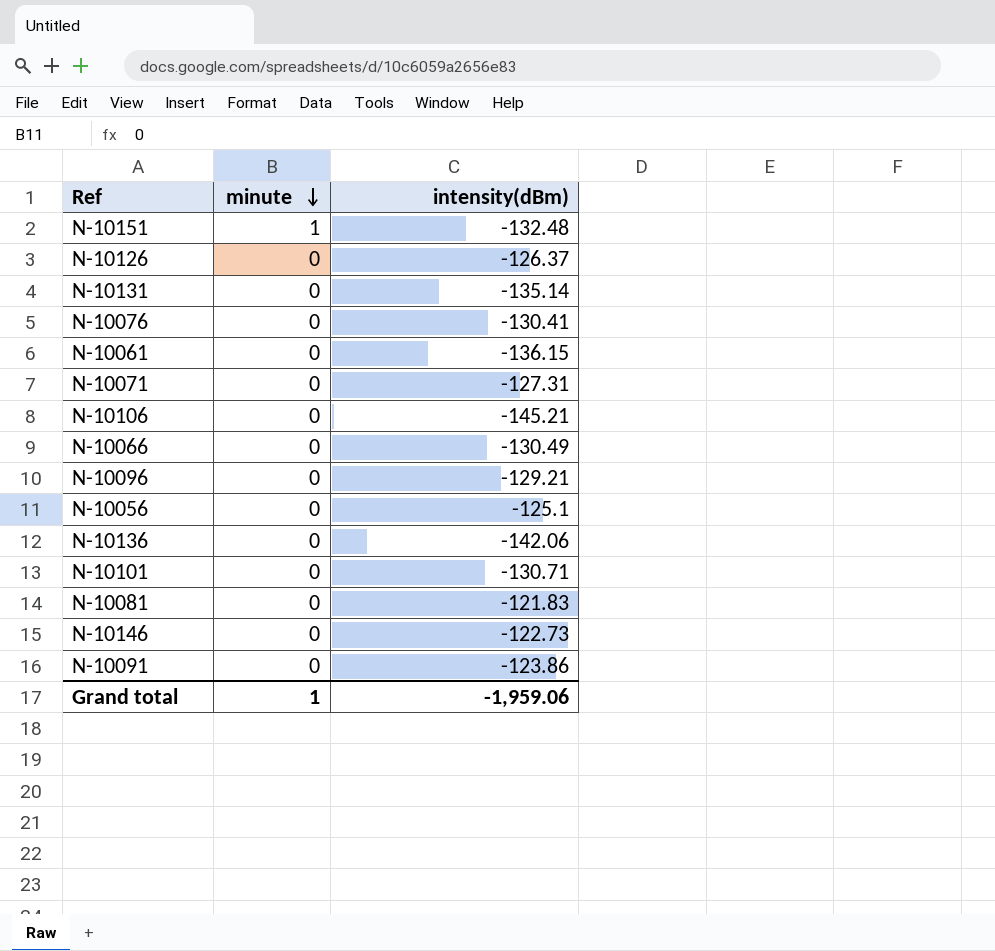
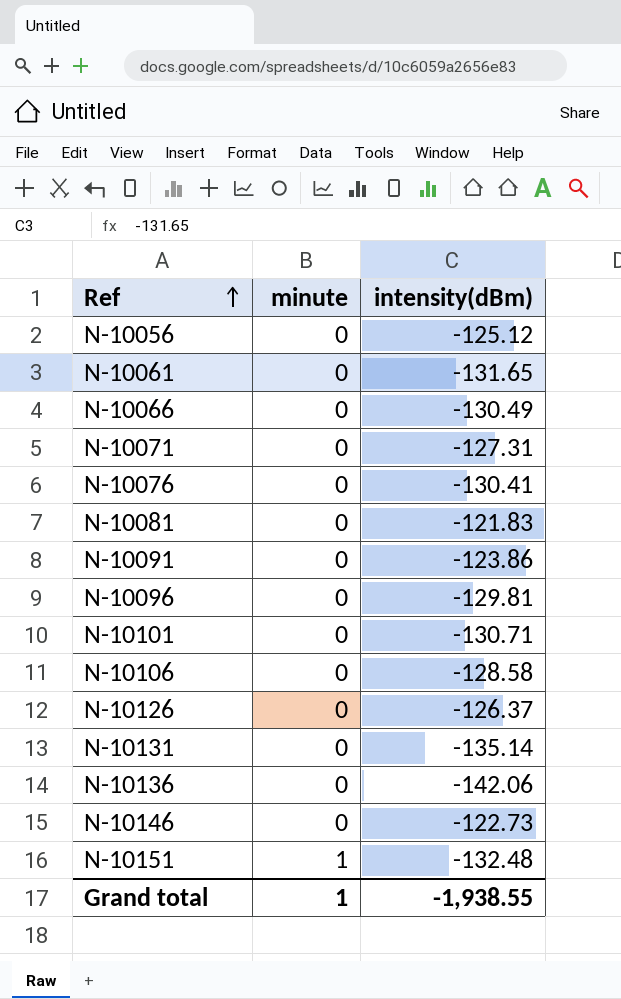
row order: minute descending -> Ref ascending
N-10056 | intensity(dBm): -125.1 -> -125.12
N-10061 | intensity(dBm): -136.15 -> -131.65
N-10096 | intensity(dBm): -129.21 -> -129.81
N-10106 | intensity(dBm): -145.21 -> -128.58
Grand total | intensity(dBm): -1,959.06 -> -1,938.55

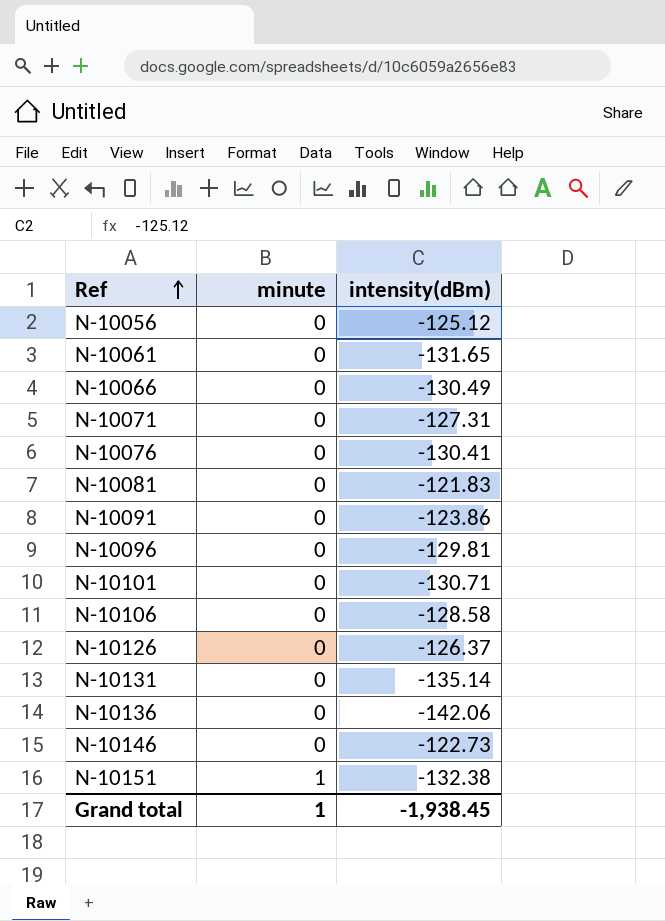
N-10151 | intensity(dBm): -132.48 -> -132.38
Grand total | intensity(dBm): -1,938.55 -> -1,938.45

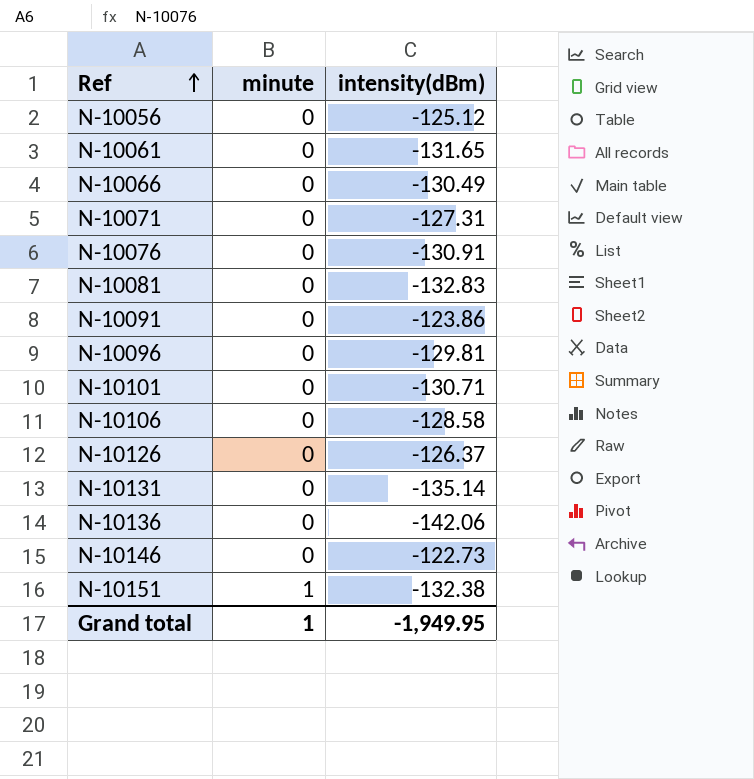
N-10076 | intensity(dBm): -130.41 -> -130.91
N-10081 | intensity(dBm): -121.83 -> -132.83
Grand total | intensity(dBm): -1,938.45 -> -1,949.95

